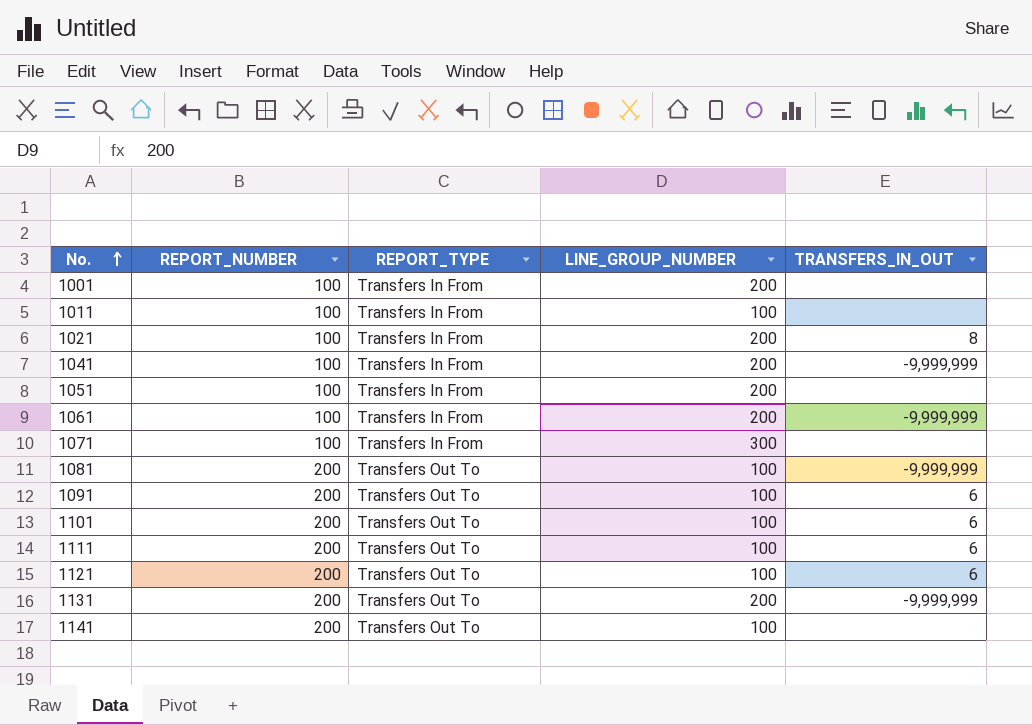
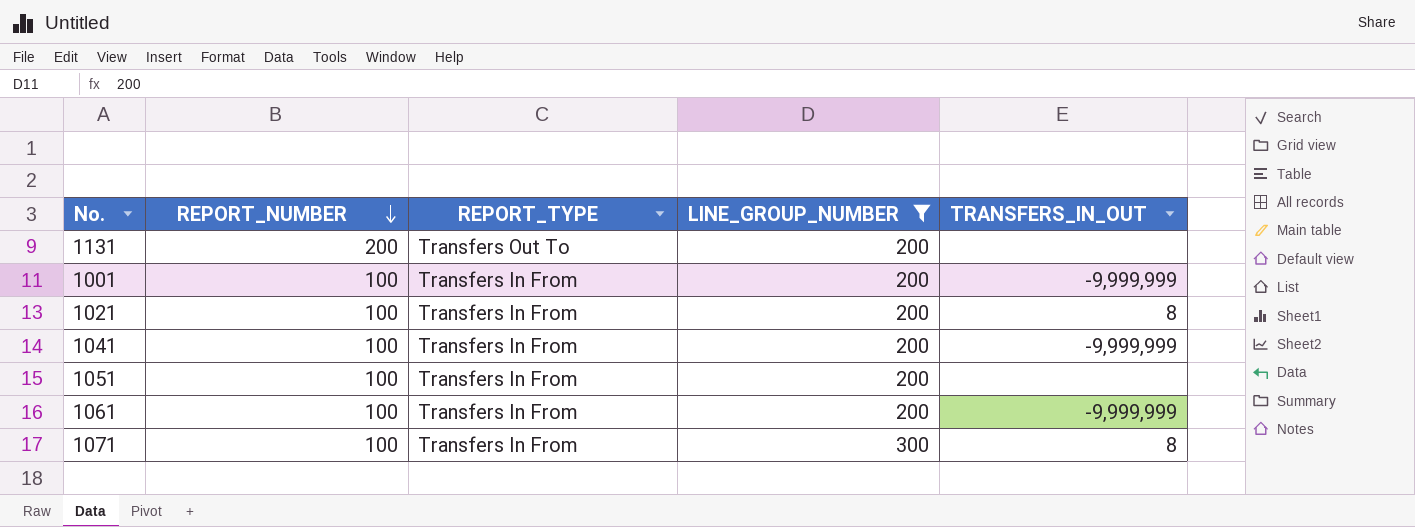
filter: none -> LINE_GROUP_NUMBER != 100
row order: No. ascending -> REPORT_NUMBER descending
1131 | TRANSFERS_IN_OUT: -9,999,999 -> none
1001 | TRANSFERS_IN_OUT: none -> -9,999,999
1071 | TRANSFERS_IN_OUT: none -> 8

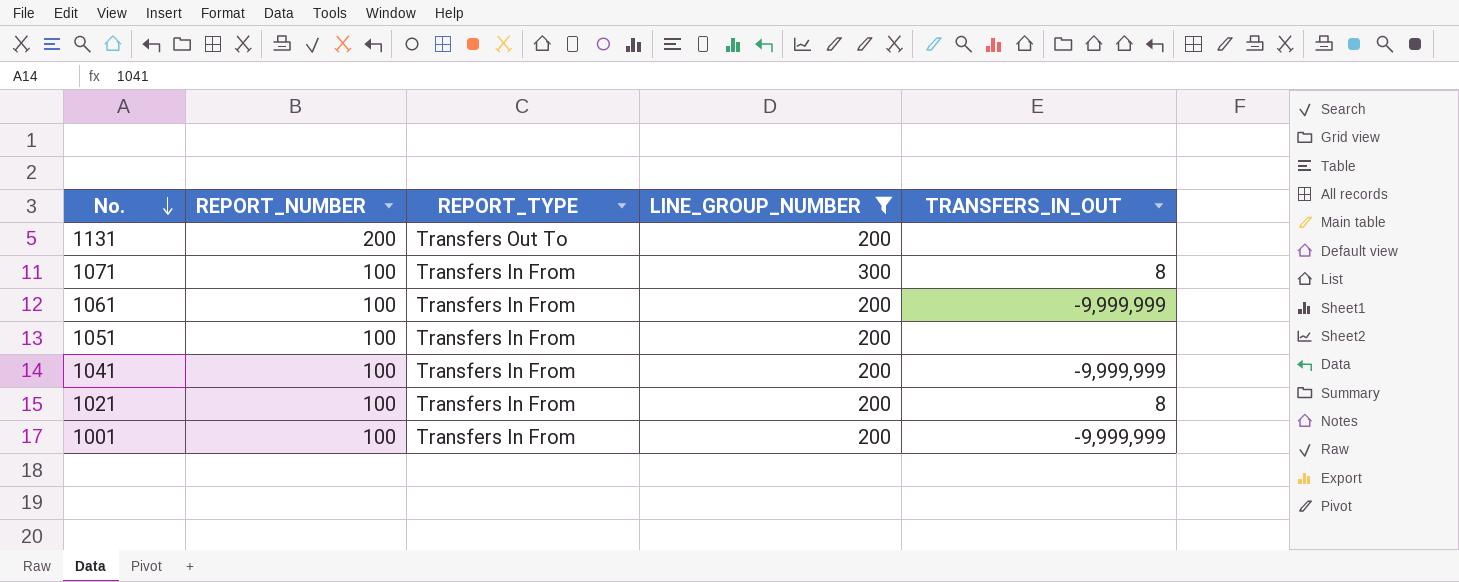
row order: REPORT_NUMBER descending -> No. descending

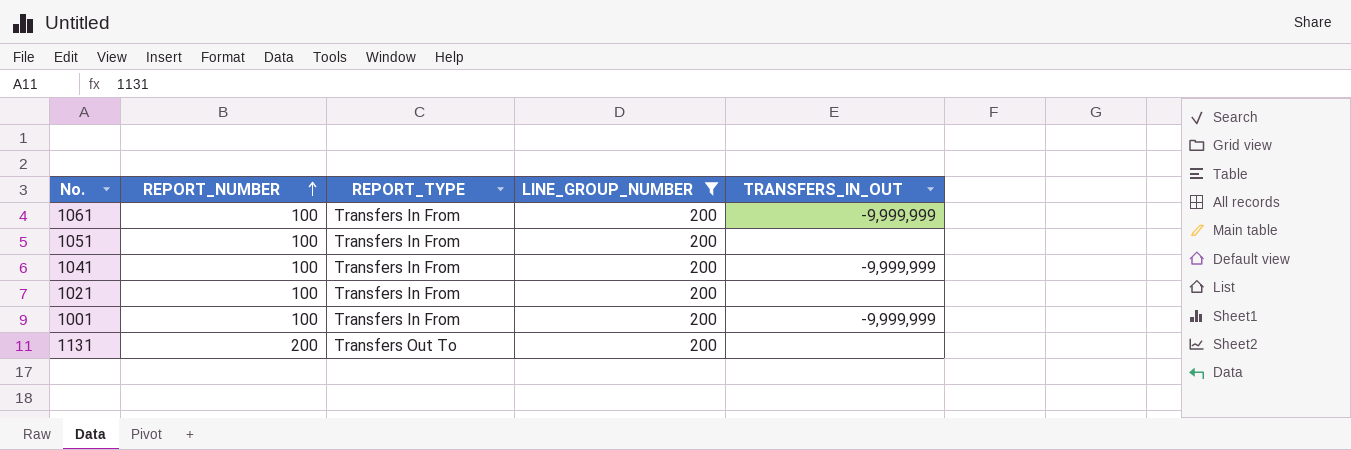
row order: No. descending -> REPORT_NUMBER ascending
row 1071: 100 | Transfers In From | 300 | 8 -> none
1021 | TRANSFERS_IN_OUT: 8 -> none

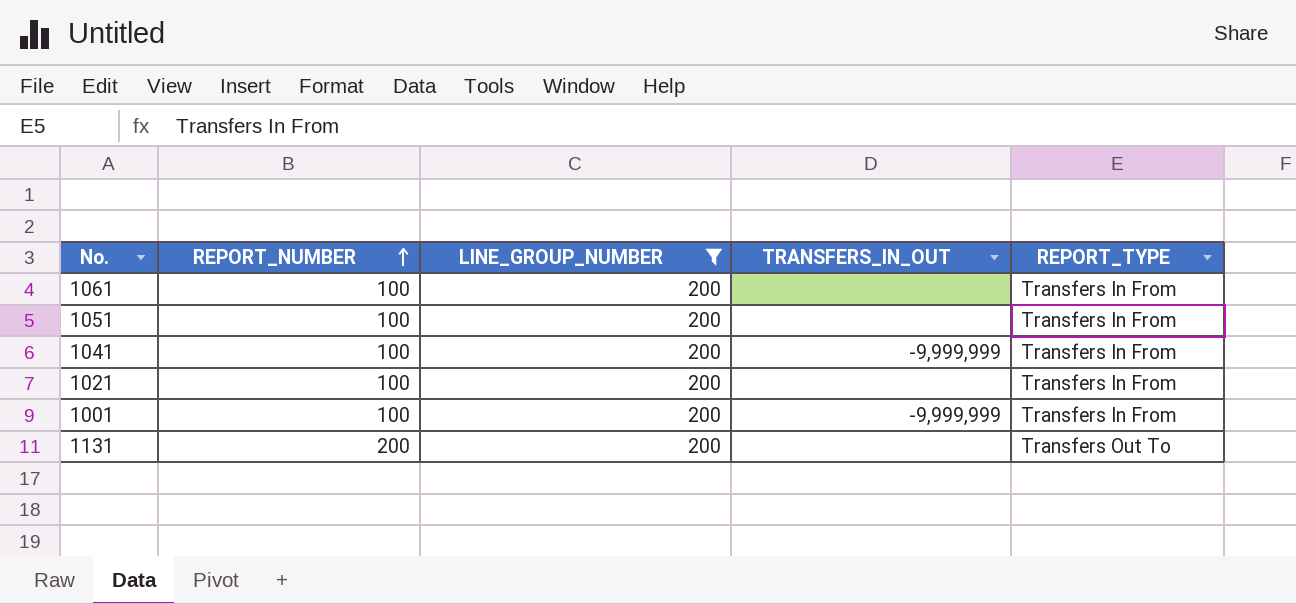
column REPORT_TYPE | position: 3 -> 5
1061 | TRANSFERS_IN_OUT: -9,999,999 -> none

